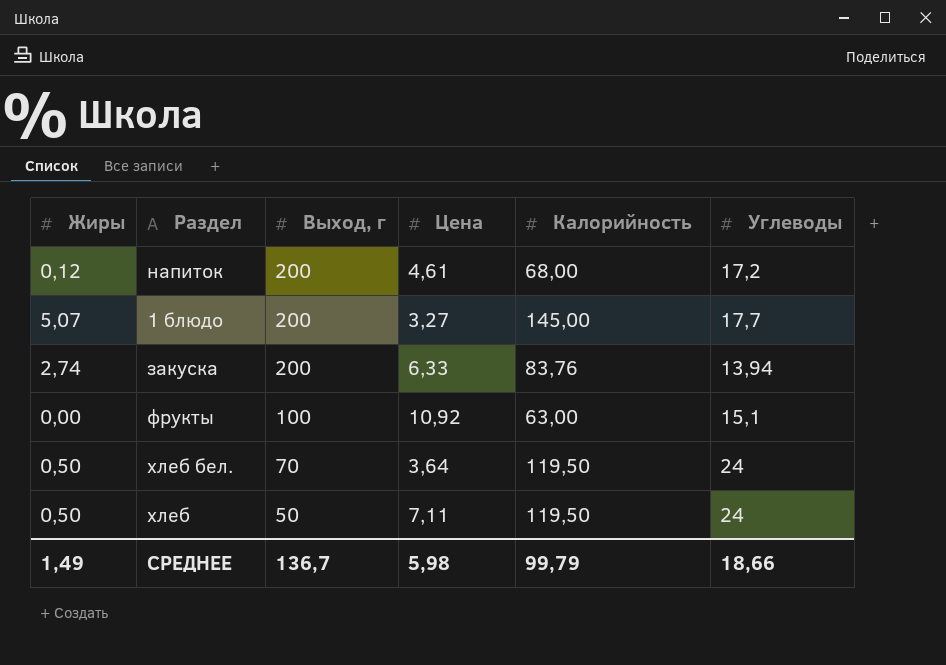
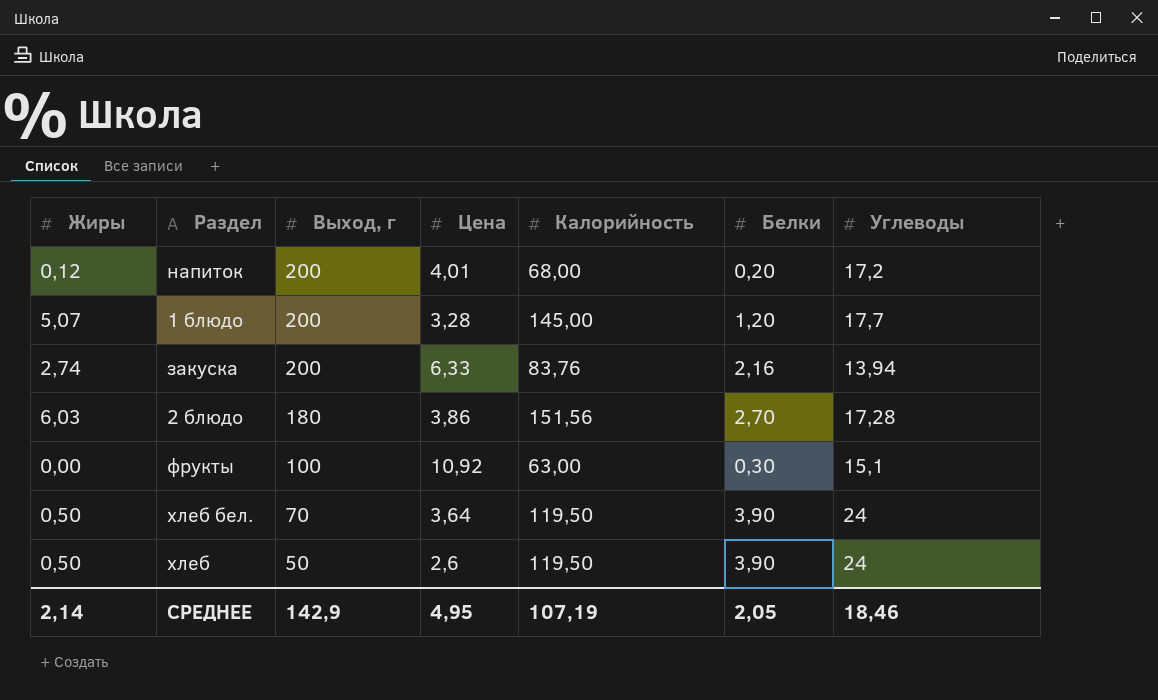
column Белки | position: none -> 6
напиток | Цена: 4,61 -> 4,01
1 блюдо | Цена: 3,27 -> 3,28
row 2 блюдо: none -> 6,03 | 180 | 3,86 | 151,56 | 2,70 | 17,28
хлеб | Цена: 7,11 -> 2,6
СРЕДНЕЕ | Жиры: 1,49 -> 2,14
СРЕДНЕЕ | Выход, г: 136,7 -> 142,9
СРЕДНЕЕ | Цена: 5,98 -> 4,95
СРЕДНЕЕ | Калорийность: 99,79 -> 107,19
СРЕДНЕЕ | Углеводы: 18,66 -> 18,46

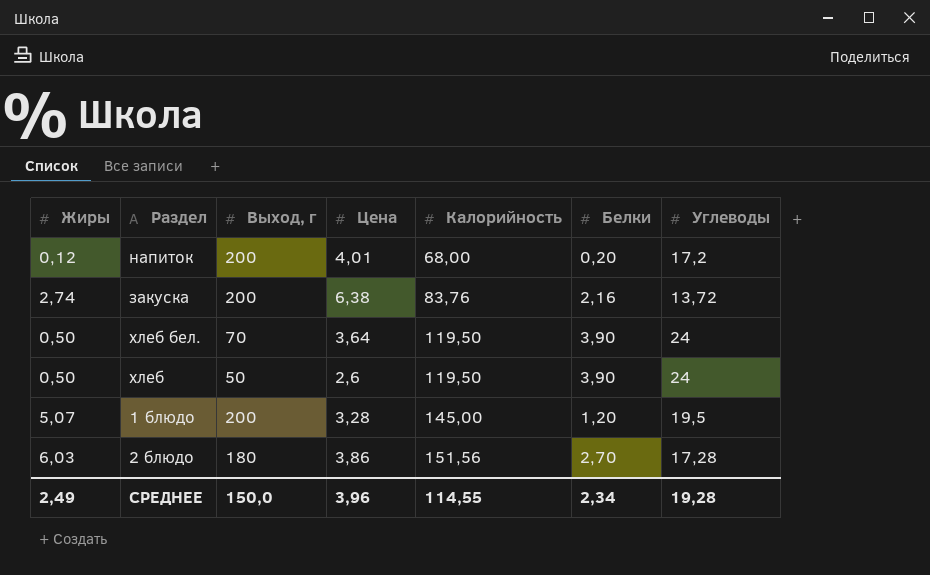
row order: Выход, г descending -> Калорийность ascending
row фрукты: 0,00 | 100 | 10,92 | 63,00 | 0,30 | 15,1 -> none
закуска | Цена: 6,33 -> 6,38
закуска | Углеводы: 13,94 -> 13,72
1 блюдо | Углеводы: 17,7 -> 19,5
СРЕДНЕЕ | Жиры: 2,14 -> 2,49
СРЕДНЕЕ | Выход, г: 142,9 -> 150,0
СРЕДНЕЕ | Цена: 4,95 -> 3,96
СРЕДНЕЕ | Калорийность: 107,19 -> 114,55
СРЕДНЕЕ | Белки: 2,05 -> 2,34
СРЕДНЕЕ | Углеводы: 18,46 -> 19,28

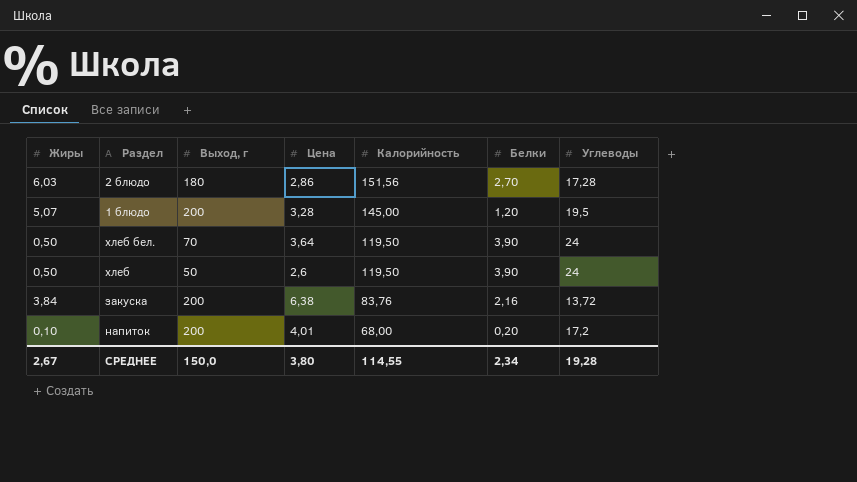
row order: Калорийность ascending -> Калорийность descending
2 блюдо | Цена: 3,86 -> 2,86
закуска | Жиры: 2,74 -> 3,84
напиток | Жиры: 0,12 -> 0,10
СРЕДНЕЕ | Жиры: 2,49 -> 2,67
СРЕДНЕЕ | Цена: 3,96 -> 3,80

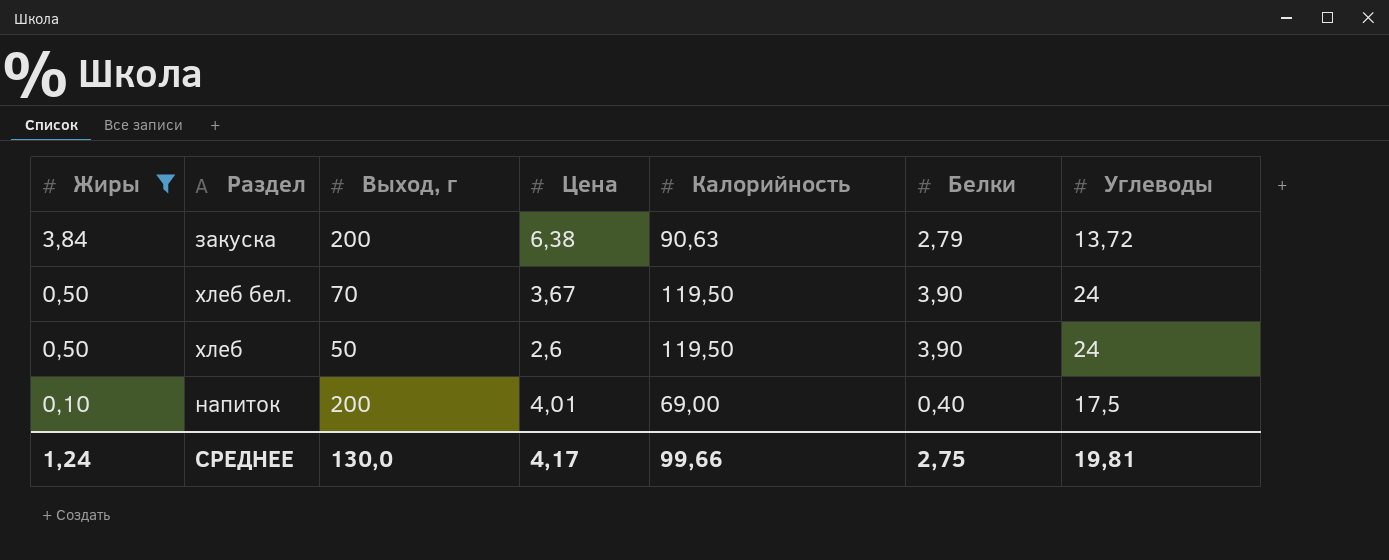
filter: none -> Жиры <= 3,84
row order: Калорийность descending -> Жиры descending
закуска | Калорийность: 83,76 -> 90,63
закуска | Белки: 2,16 -> 2,79
хлеб бел. | Цена: 3,64 -> 3,67
напиток | Калорийность: 68,00 -> 69,00
напиток | Белки: 0,20 -> 0,40
напиток | Углеводы: 17,2 -> 17,5
СРЕДНЕЕ | Жиры: 2,67 -> 1,24
СРЕДНЕЕ | Выход, г: 150,0 -> 130,0
СРЕДНЕЕ | Цена: 3,80 -> 4,17
СРЕДНЕЕ | Калорийность: 114,55 -> 99,66
СРЕДНЕЕ | Белки: 2,34 -> 2,75
СРЕДНЕЕ | Углеводы: 19,28 -> 19,81

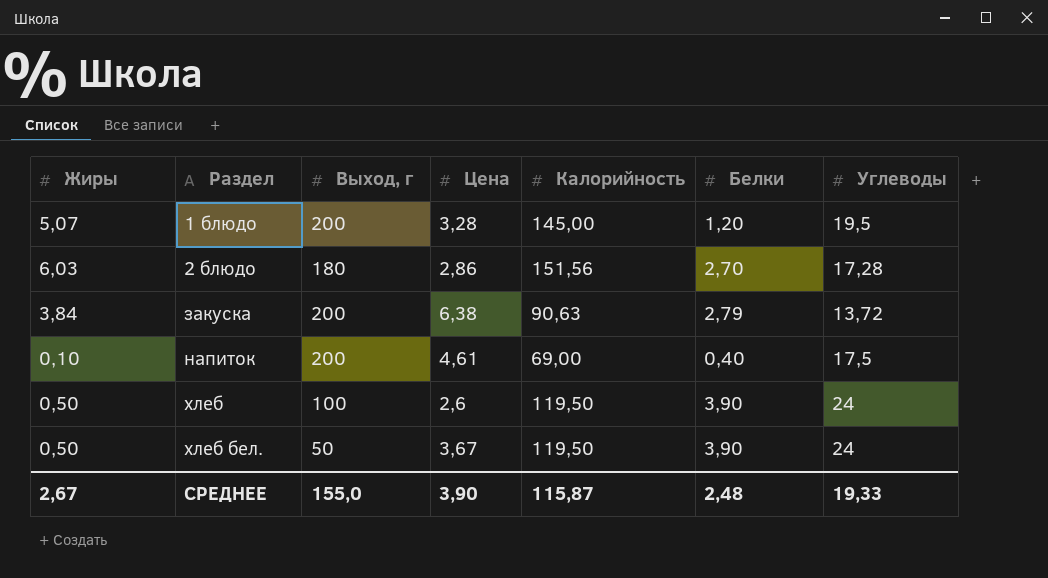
filter: Жиры <= 3,84 -> none
row order: Жиры descending -> Раздел ascending
напиток | Цена: 4,01 -> 4,61
хлеб | Выход, г: 50 -> 100
хлеб бел. | Выход, г: 70 -> 50
СРЕДНЕЕ | Жиры: 1,24 -> 2,67
СРЕДНЕЕ | Выход, г: 130,0 -> 155,0
СРЕДНЕЕ | Цена: 4,17 -> 3,90
СРЕДНЕЕ | Калорийность: 99,66 -> 115,87
СРЕДНЕЕ | Белки: 2,75 -> 2,48
СРЕДНЕЕ | Углеводы: 19,81 -> 19,33

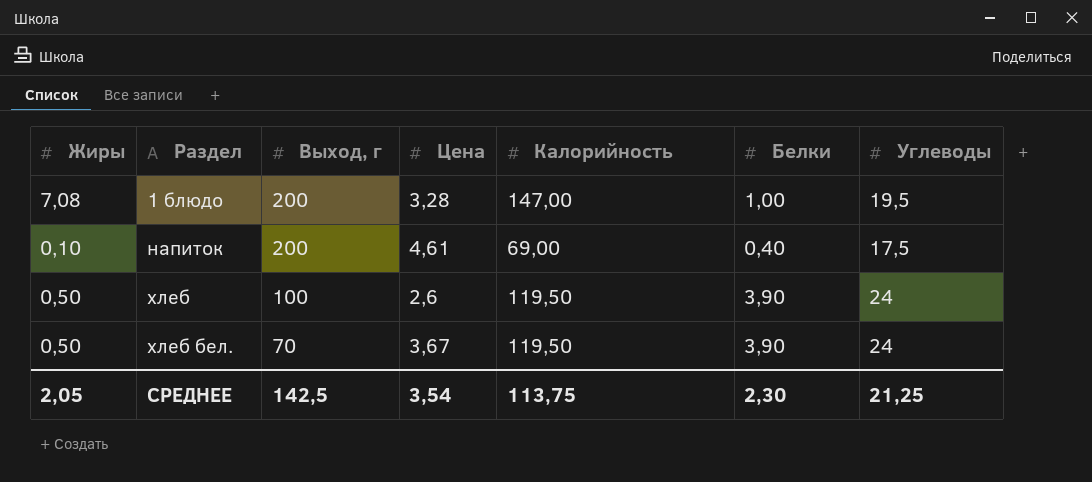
row 2 блюдо: 6,03 | 180 | 2,86 | 151,56 | 2,70 | 17,28 -> none
row закуска: 3,84 | 200 | 6,38 | 90,63 | 2,79 | 13,72 -> none
1 блюдо | Жиры: 5,07 -> 7,08
1 блюдо | Калорийность: 145,00 -> 147,00
1 блюдо | Белки: 1,20 -> 1,00
хлеб бел. | Выход, г: 50 -> 70
СРЕДНЕЕ | Жиры: 2,67 -> 2,05
СРЕДНЕЕ | Выход, г: 155,0 -> 142,5
СРЕДНЕЕ | Цена: 3,90 -> 3,54
СРЕДНЕЕ | Калорийность: 115,87 -> 113,75
СРЕДНЕЕ | Белки: 2,48 -> 2,30
СРЕДНЕЕ | Углеводы: 19,33 -> 21,25

